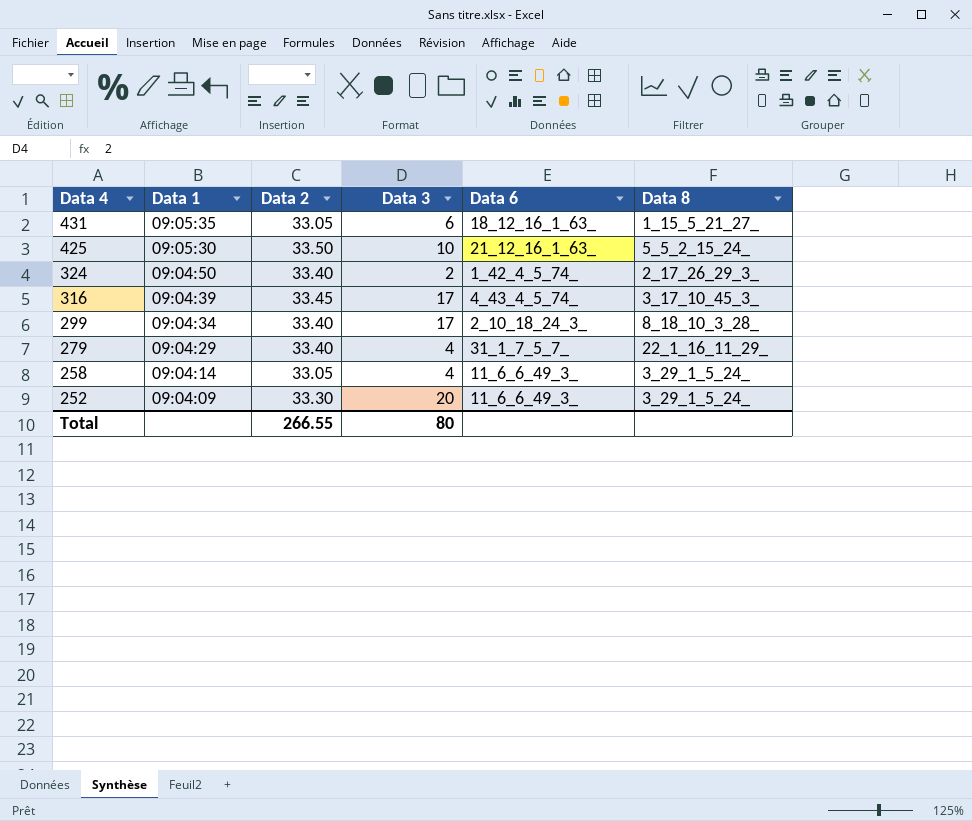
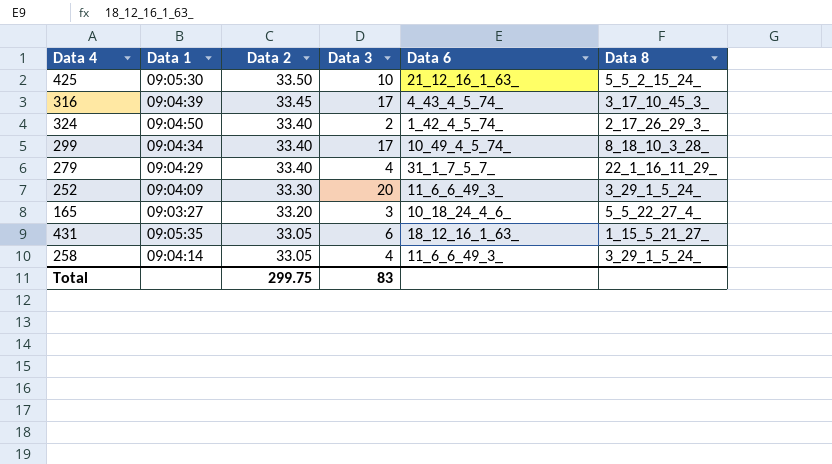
row order: Data 4 descending -> Data 2 descending
299 | Data 6: 2_10_18_24_3_ -> 10_49_4_5_74_
row 165: none -> 09:03:27 | 33.20 | 3 | 10_18_24_4_6_ | 5_5_22_27_4_
Total | Data 2: 266.55 -> 299.75
Total | Data 3: 80 -> 83

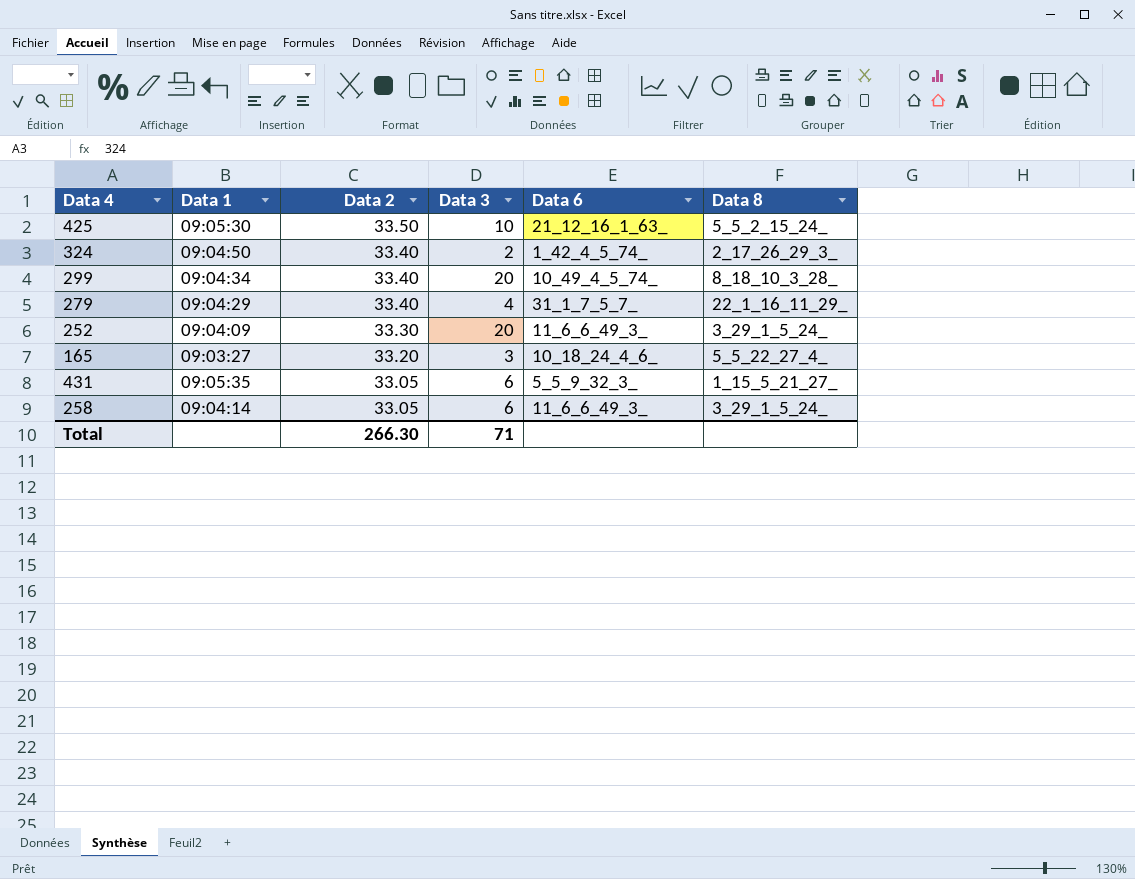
row 316: 09:04:39 | 33.45 | 17 | 4_43_4_5_74_ | 3_17_10_45_3_ -> none
299 | Data 3: 17 -> 20
431 | Data 6: 18_12_16_1_63_ -> 5_5_9_32_3_
258 | Data 3: 4 -> 6
Total | Data 2: 299.75 -> 266.30
Total | Data 3: 83 -> 71

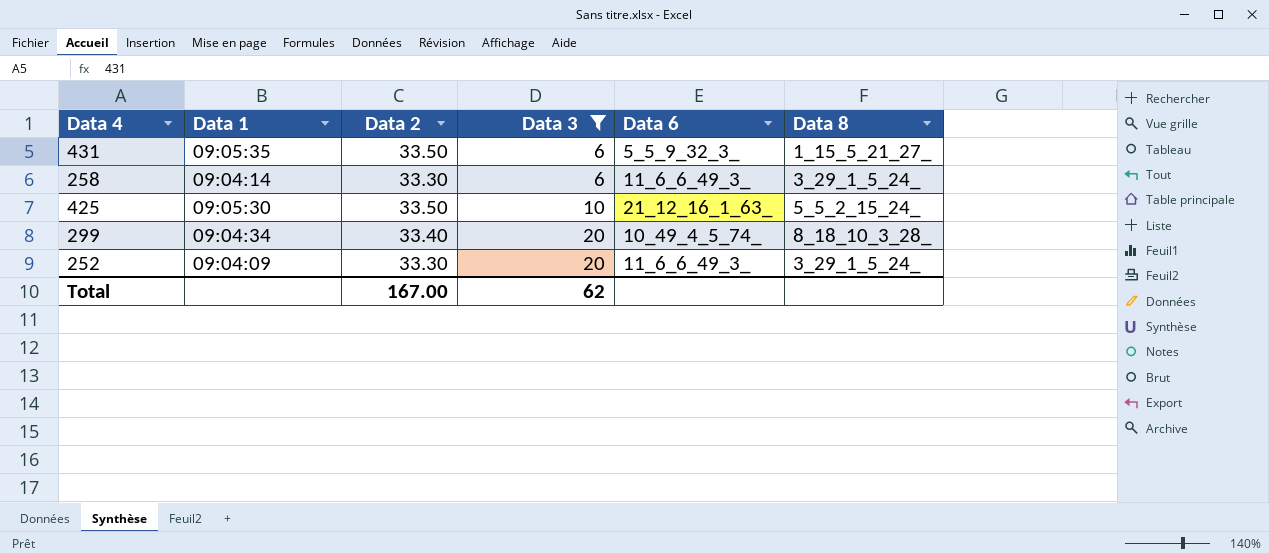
filter: none -> Data 3 >= 6
row order: Data 2 descending -> Data 3 ascending
431 | Data 2: 33.05 -> 33.50
258 | Data 2: 33.05 -> 33.30
Total | Data 2: 266.30 -> 167.00
Total | Data 3: 71 -> 62

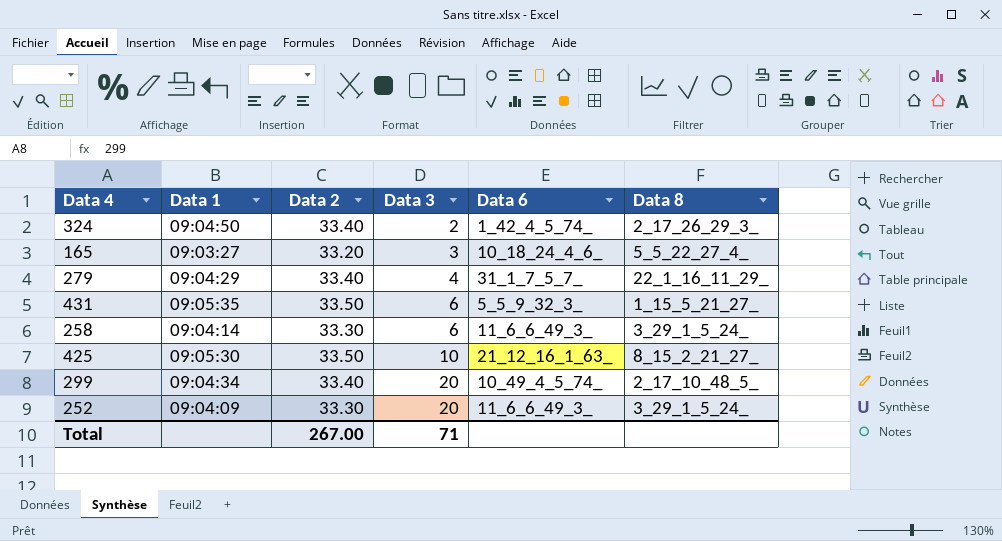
filter: Data 3 >= 6 -> none
425 | Data 8: 5_5_2_15_24_ -> 8_15_2_21_27_
299 | Data 8: 8_18_10_3_28_ -> 2_17_10_48_5_
Total | Data 2: 167.00 -> 267.00
Total | Data 3: 62 -> 71

